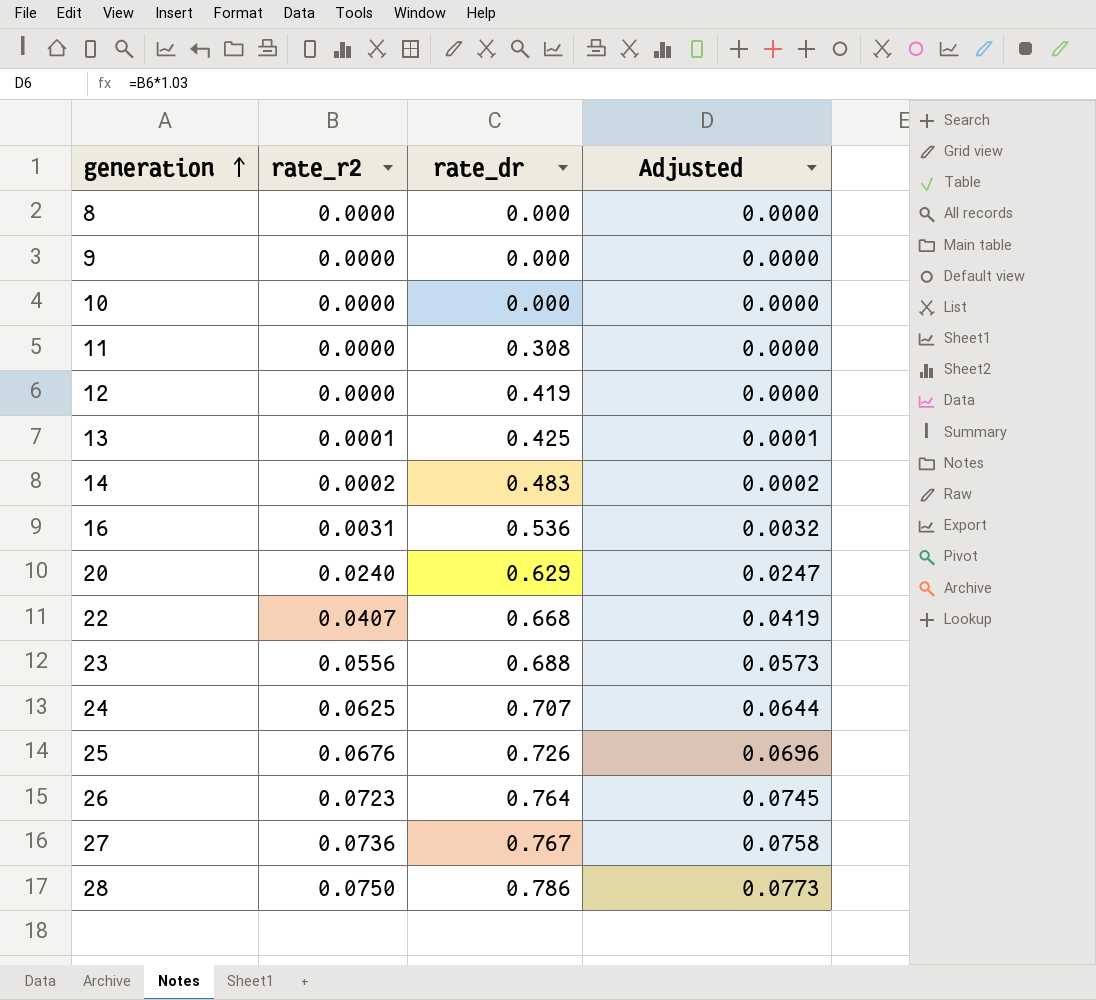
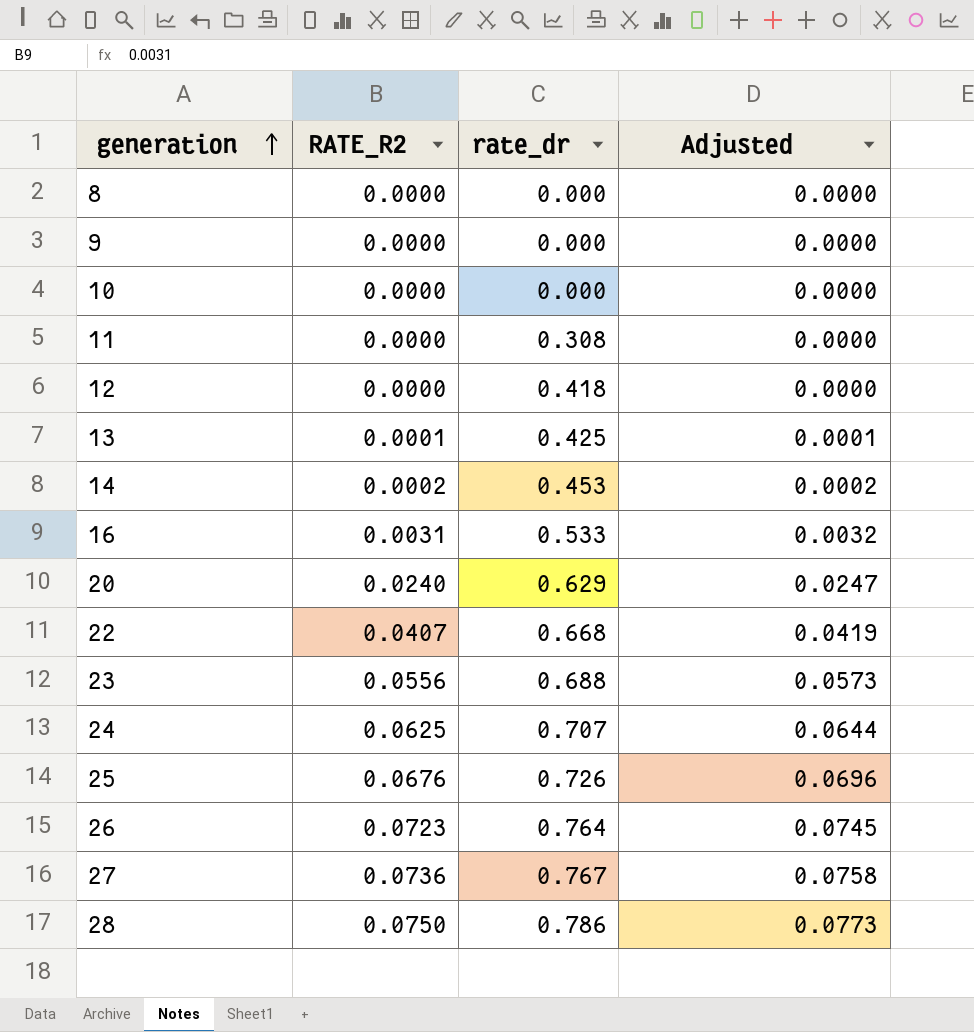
column name: rate_r2 -> RATE_R2
12 | rate_dr: 0.419 -> 0.418
14 | rate_dr: 0.483 -> 0.453
16 | rate_dr: 0.536 -> 0.533

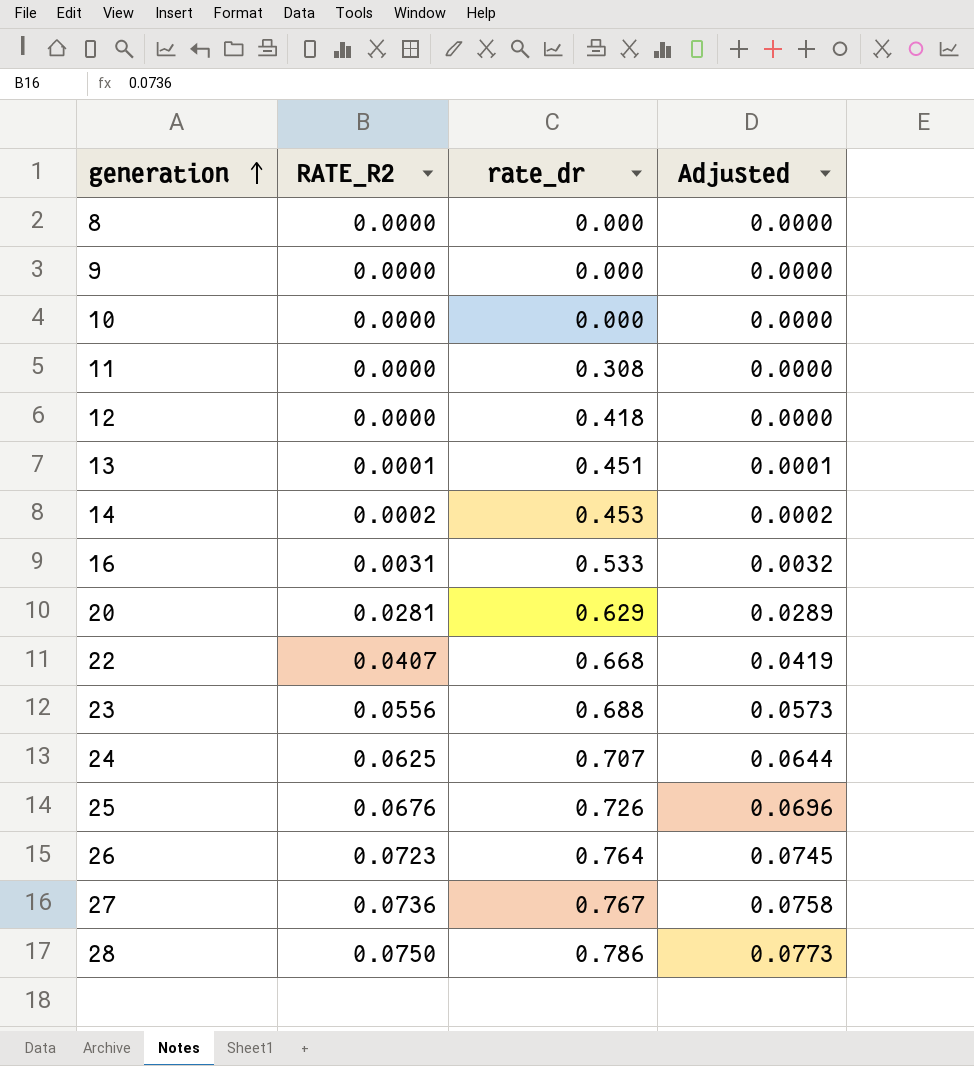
13 | rate_dr: 0.425 -> 0.451
20 | RATE_R2: 0.0240 -> 0.0281
20 | Adjusted: 0.0247 -> 0.0289

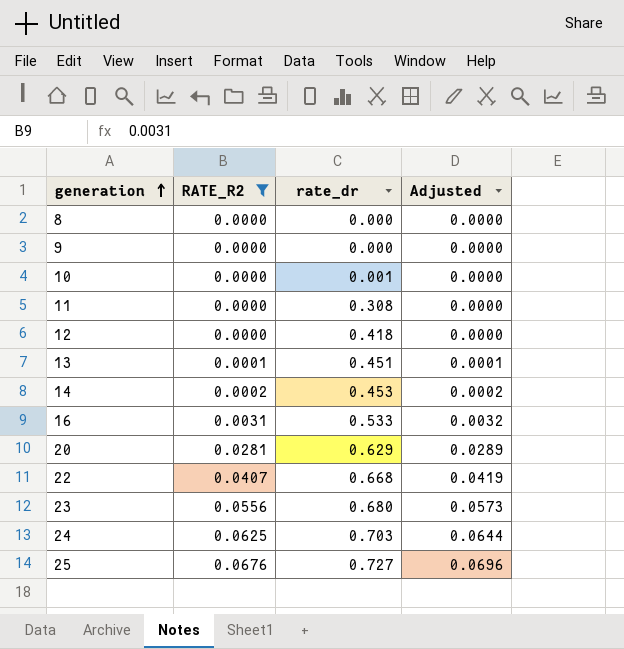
filter: none -> RATE_R2 <= 0.0676
10 | rate_dr: 0.000 -> 0.001
23 | rate_dr: 0.688 -> 0.680
24 | rate_dr: 0.707 -> 0.703
25 | rate_dr: 0.726 -> 0.727

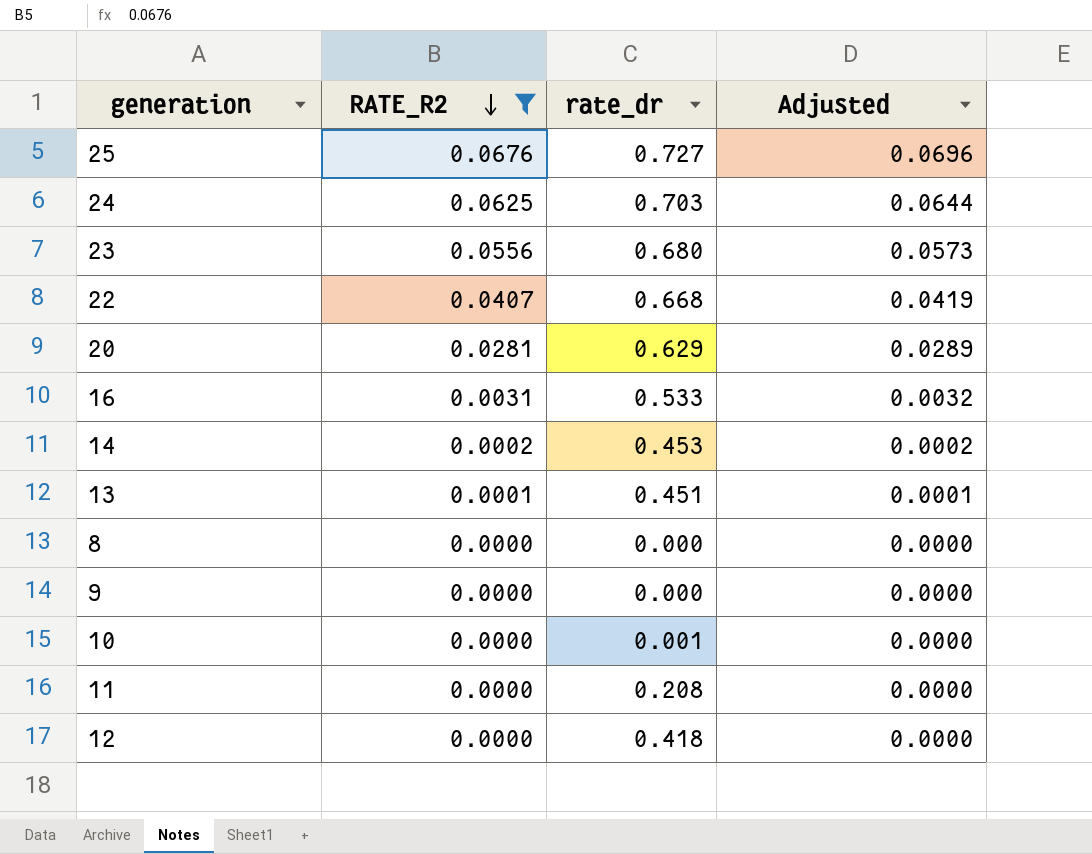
row order: generation ascending -> RATE_R2 descending
11 | rate_dr: 0.308 -> 0.208

